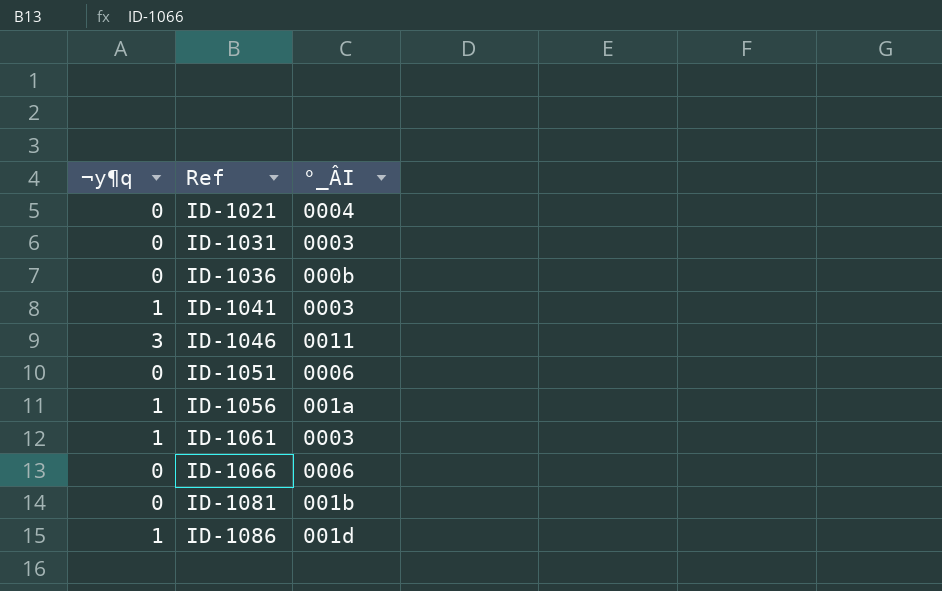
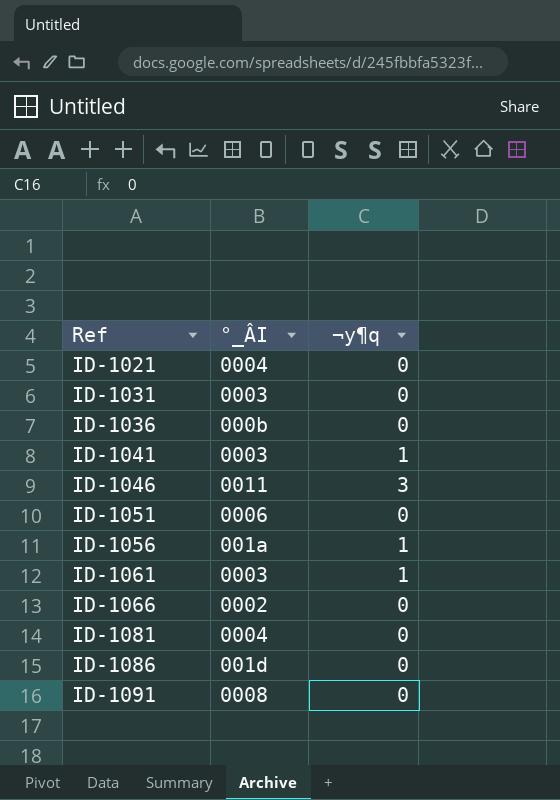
column ¬y¶q | position: 1 -> 3
ID-1066 | °_ÂI: 0006 -> 0002
ID-1081 | °_ÂI: 001b -> 0004
ID-1086 | ¬y¶q: 1 -> 0
row ID-1091: none -> 0008 | 0

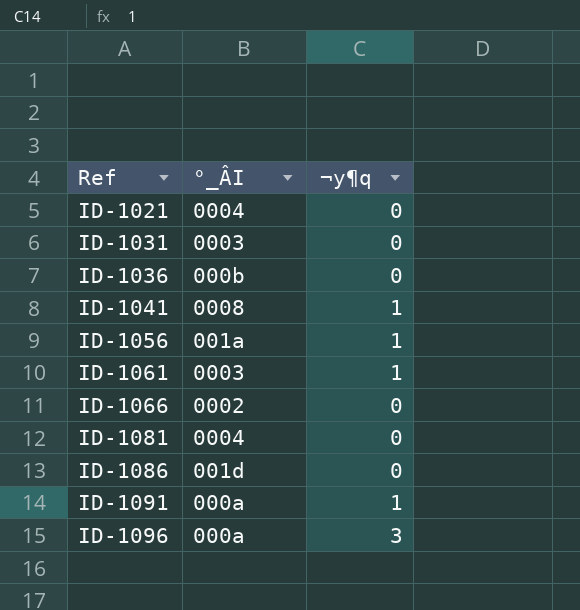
row ID-1046: 0011 | 3 -> none
row ID-1051: 0006 | 0 -> none
ID-1041 | °_ÂI: 0003 -> 0008
ID-1091 | °_ÂI: 0008 -> 000a
ID-1091 | ¬y¶q: 0 -> 1
row ID-1096: none -> 000a | 3

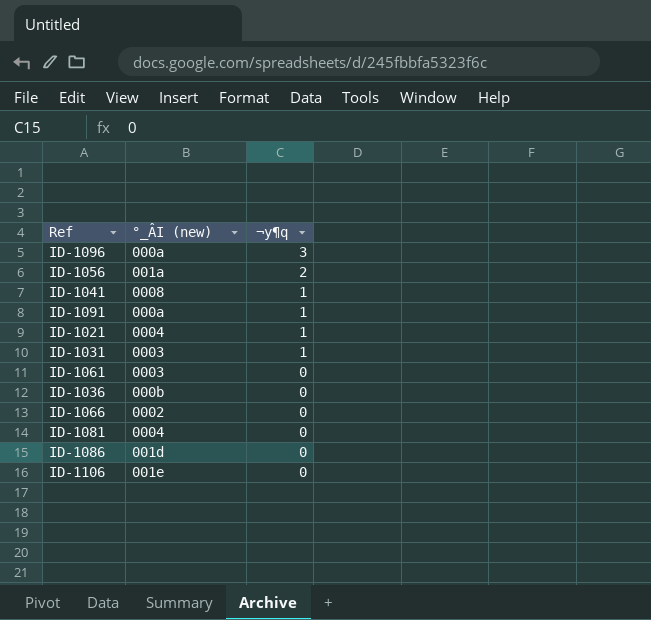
row order: Ref ascending -> ¬y¶q descending
column name: °_ÂI -> °_ÂI (new)
ID-1056 | ¬y¶q: 1 -> 2
ID-1021 | ¬y¶q: 0 -> 1
ID-1031 | ¬y¶q: 0 -> 1
ID-1061 | ¬y¶q: 1 -> 0
row ID-1106: none -> 001e | 0

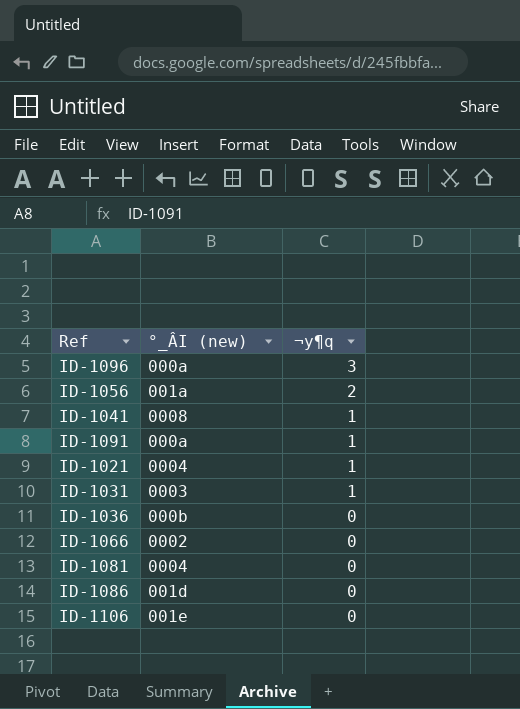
row ID-1061: 0003 | 0 -> none

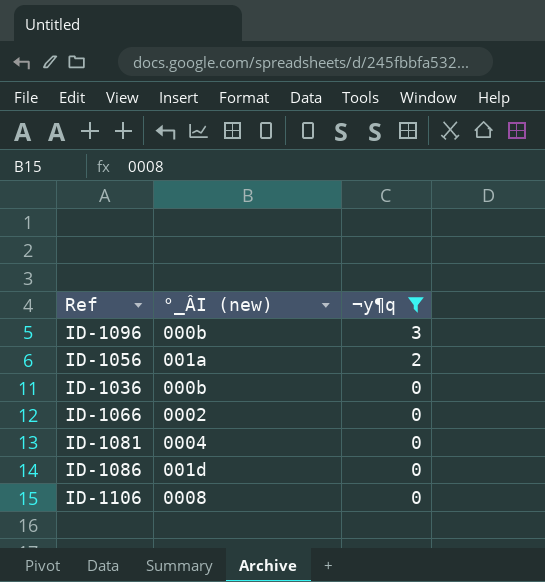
filter: none -> ¬y¶q != 1
ID-1096 | °_ÂI (new): 000a -> 000b
ID-1106 | °_ÂI (new): 001e -> 0008

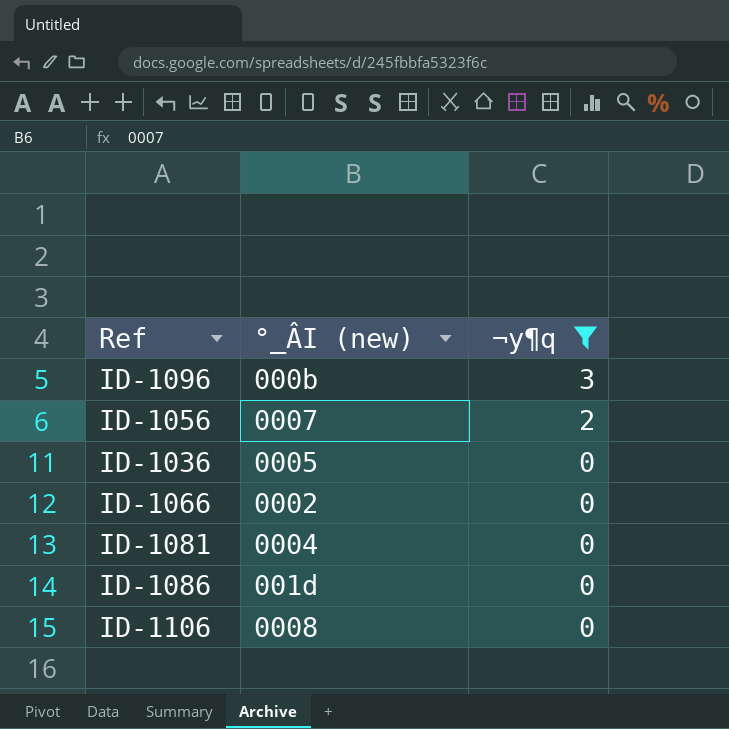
ID-1056 | °_ÂI (new): 001a -> 0007
ID-1036 | °_ÂI (new): 000b -> 0005

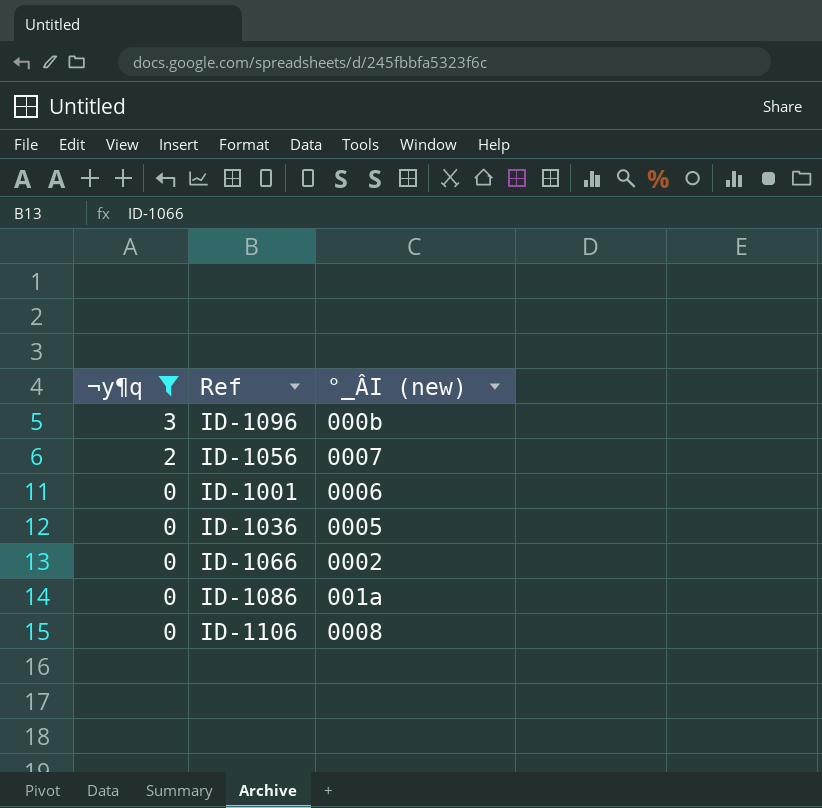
column ¬y¶q | position: 3 -> 1
row ID-1081: 0004 | 0 -> none
row ID-1001: none -> 0 | 0006
ID-1086 | °_ÂI (new): 001d -> 001a

